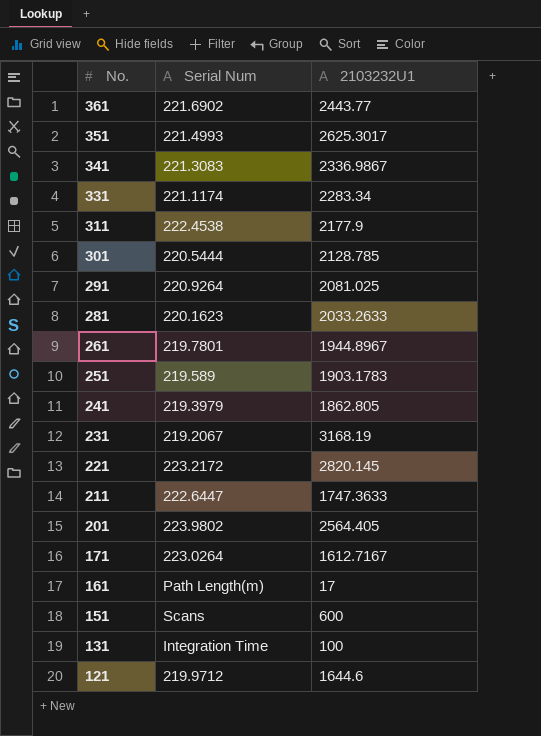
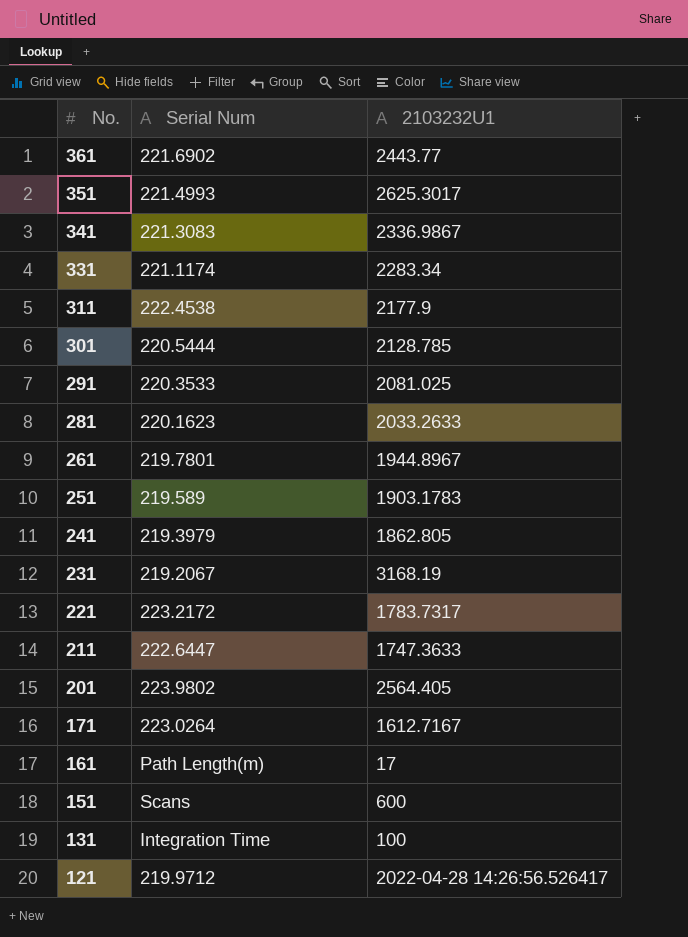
291 | Serial Num: 220.9264 -> 220.3533
221 | 2103232U1: 2820.145 -> 1783.7317
121 | 2103232U1: 1644.6 -> 2022-04-28 14:26:56.526417

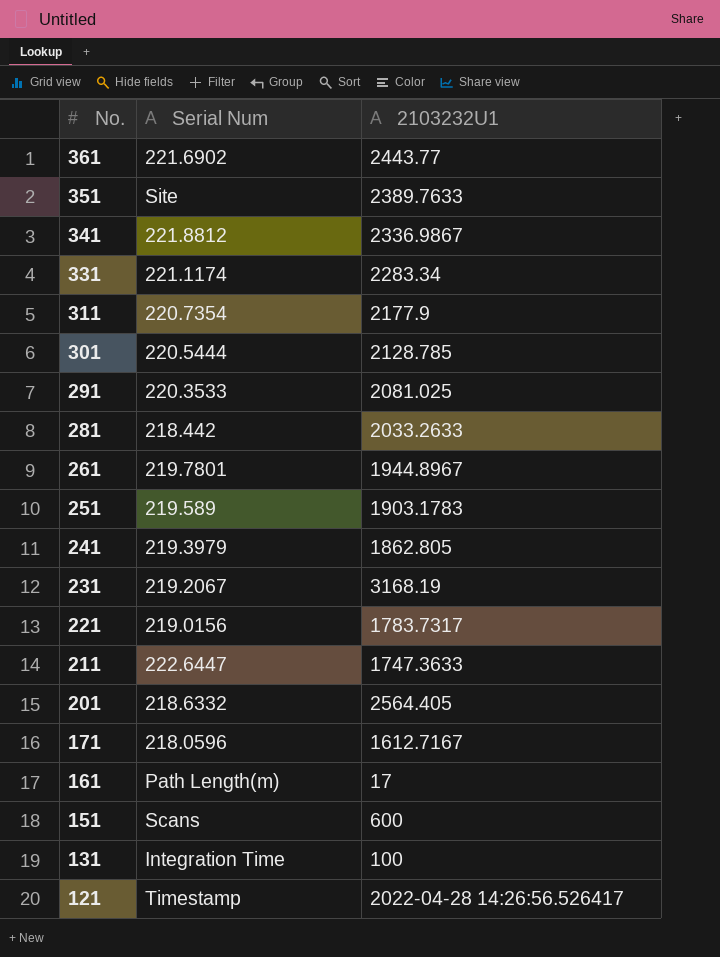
351 | Serial Num: 221.4993 -> Site
351 | 2103232U1: 2625.3017 -> 2389.7633
341 | Serial Num: 221.3083 -> 221.8812
311 | Serial Num: 222.4538 -> 220.7354
281 | Serial Num: 220.1623 -> 218.442
221 | Serial Num: 223.2172 -> 219.0156
201 | Serial Num: 223.9802 -> 218.6332
171 | Serial Num: 223.0264 -> 218.0596
121 | Serial Num: 219.9712 -> Timestamp

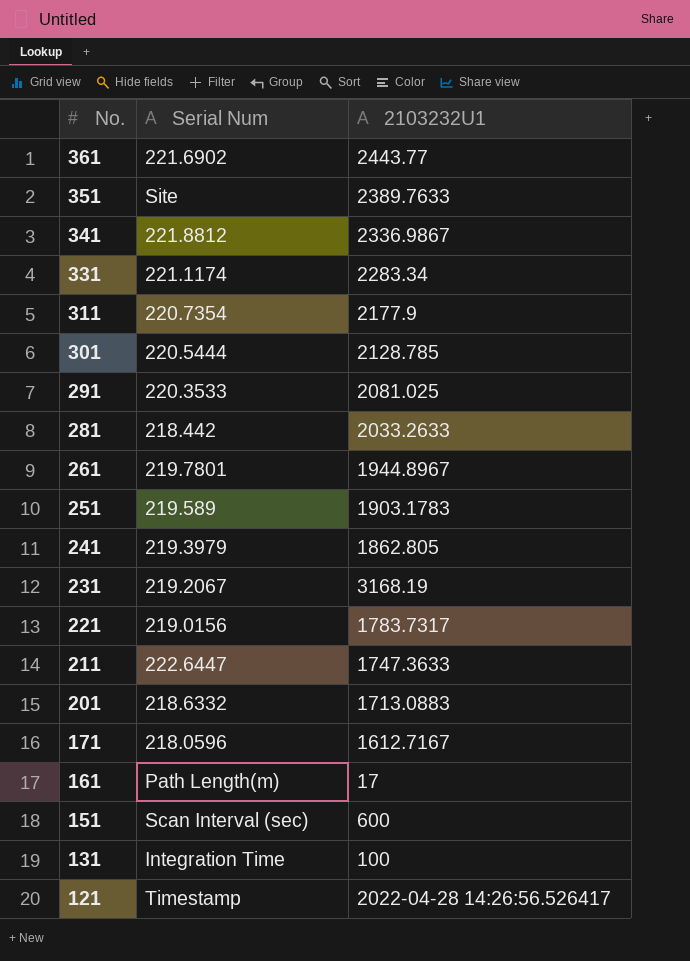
201 | 2103232U1: 2564.405 -> 1713.0883
151 | Serial Num: Scans -> Scan Interval (sec)

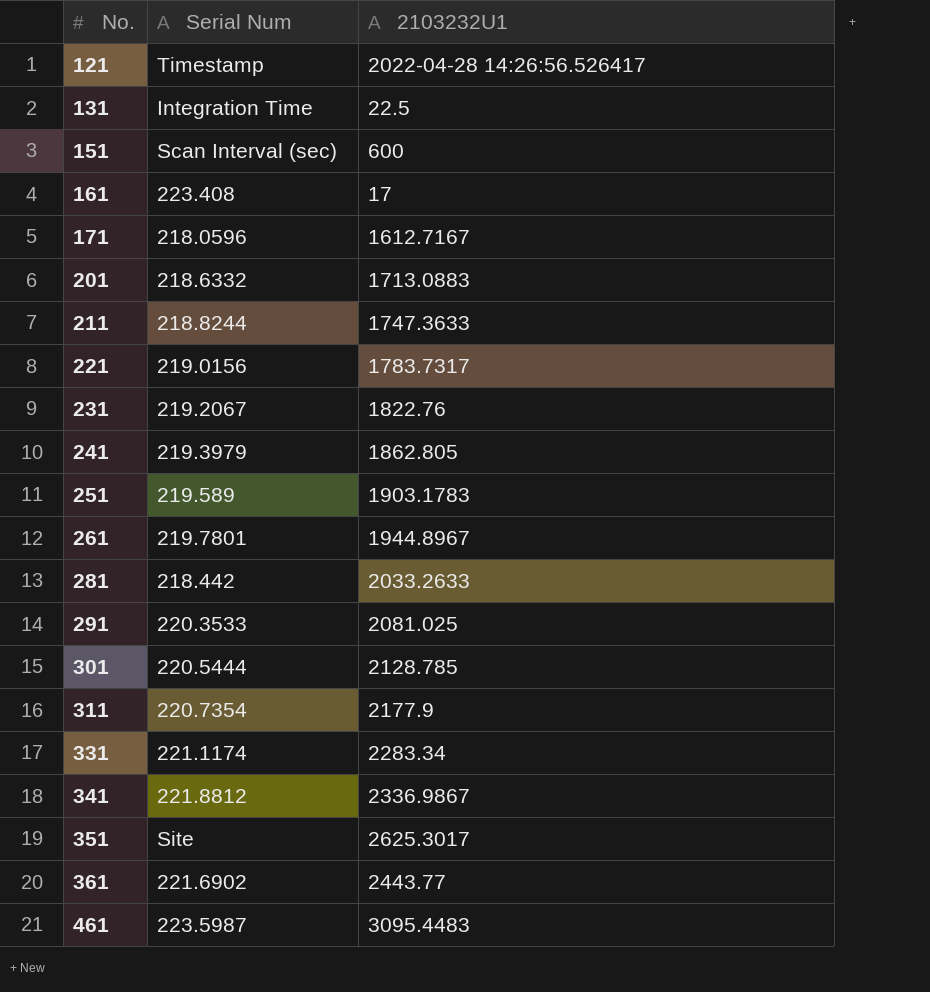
row order: No. descending -> No. ascending
131 | 2103232U1: 100 -> 22.5
161 | Serial Num: Path Length(m) -> 223.408
211 | Serial Num: 222.6447 -> 218.8244
231 | 2103232U1: 3168.19 -> 1822.76
351 | 2103232U1: 2389.7633 -> 2625.3017
row 461: none -> 223.5987 | 3095.4483

